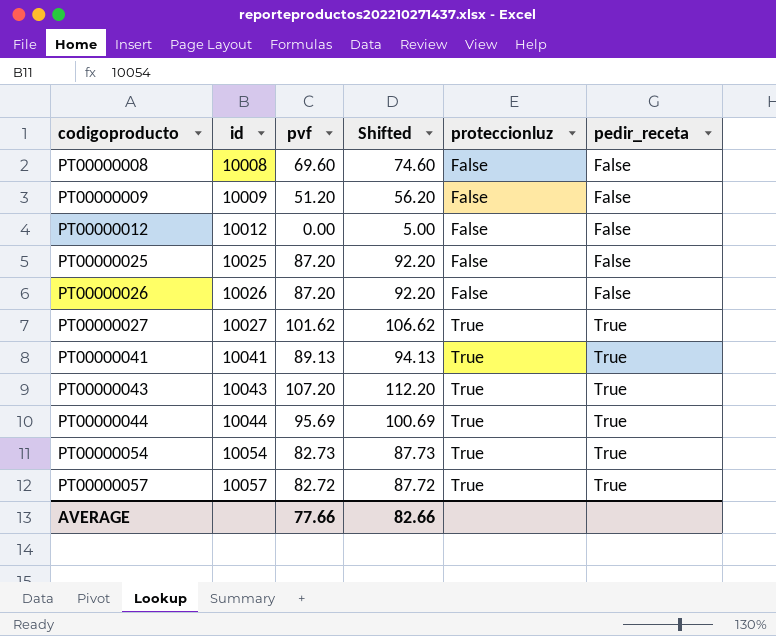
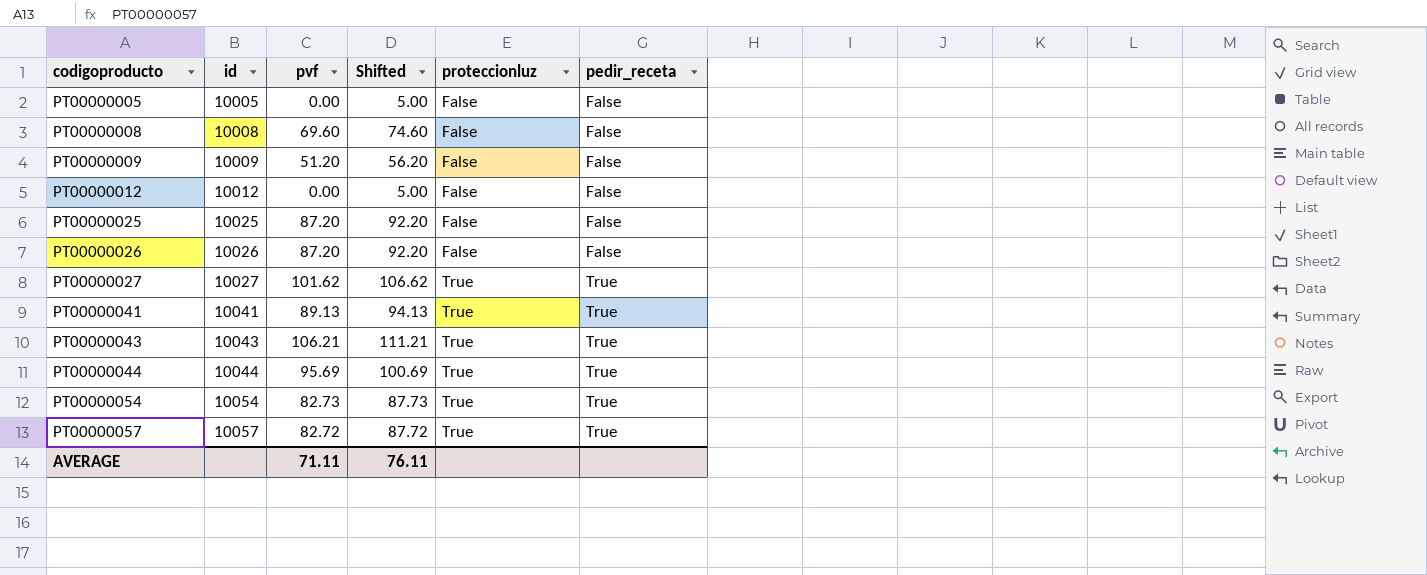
row PT00000005: none -> 10005 | 0.00 | 5.00 | False | False
PT00000043 | pvf: 107.20 -> 106.21
PT00000043 | Shifted: 112.20 -> 111.21
AVERAGE | pvf: 77.66 -> 71.11
AVERAGE | Shifted: 82.66 -> 76.11

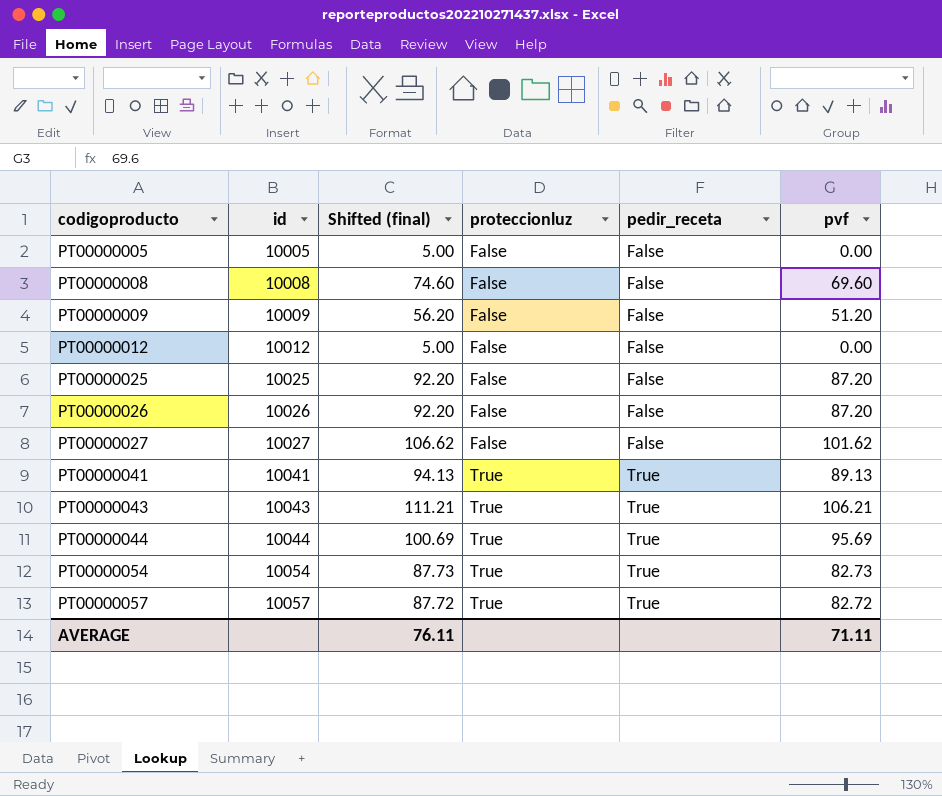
column name: Shifted -> Shifted (final)
column pvf | position: 3 -> 6
PT00000027 | proteccionluz: True -> False
PT00000027 | pedir_receta: True -> False

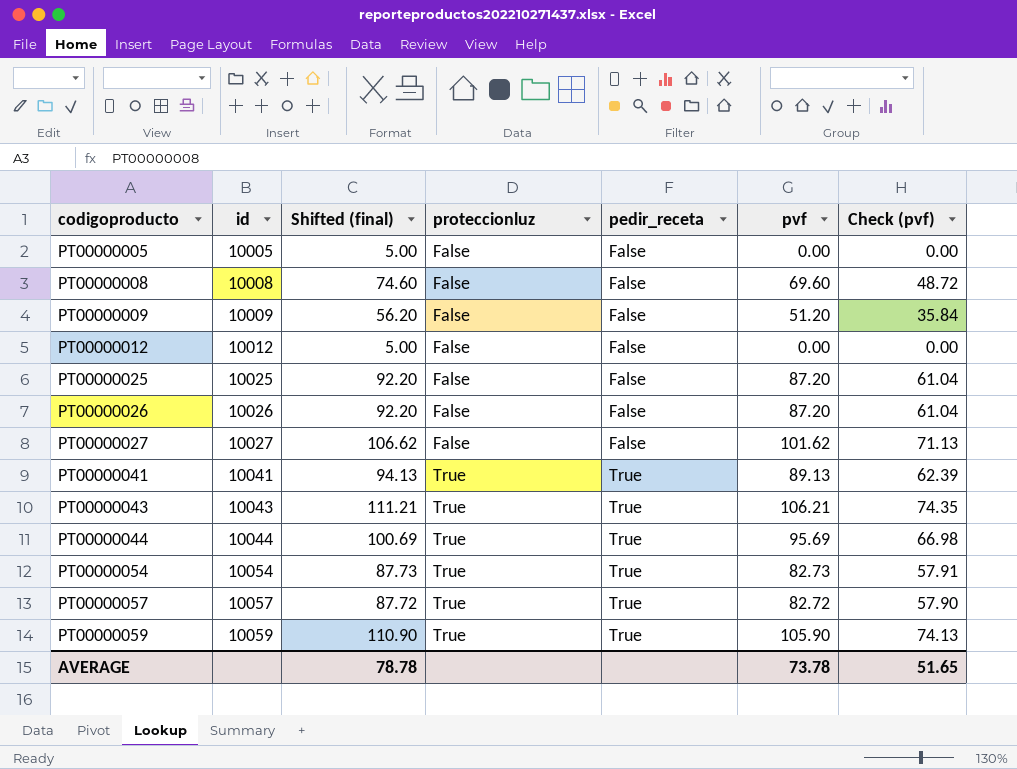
column Check (pvf) | formula: none -> [pvf] * 0.7
row PT00000059: none -> 10059 | 110.90 | True | True | 105.90 | 74.13
AVERAGE | Shifted (final): 76.11 -> 78.78
AVERAGE | pvf: 71.11 -> 73.78

